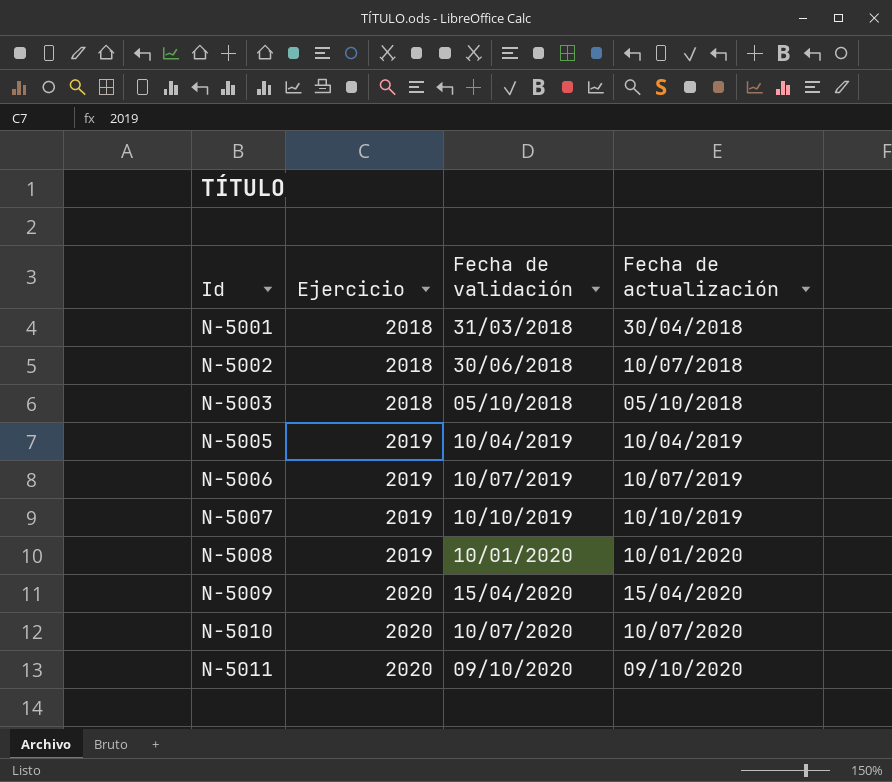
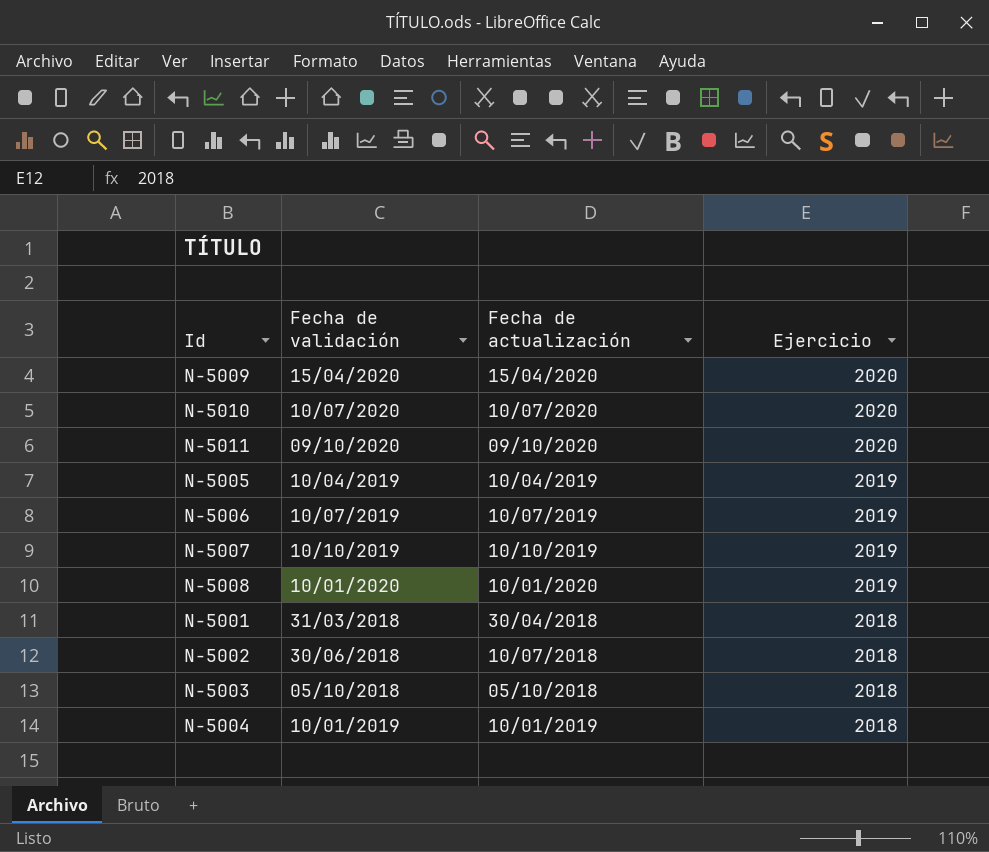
row order: Id ascending -> Ejercicio descending
column Ejercicio | position: 2 -> 4
row N-5004: none -> 10/01/2019 | 10/01/2019 | 2018

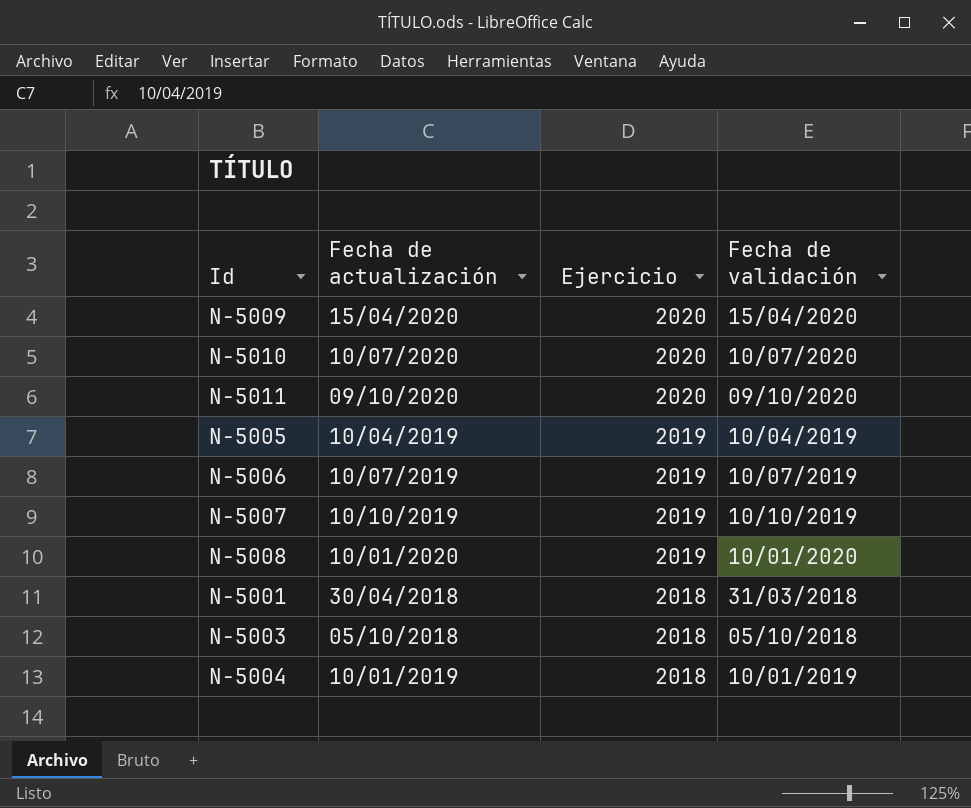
column Fecha de validación | position: 2 -> 4
row N-5002: 30/06/2018 | 10/07/2018 | 2018 -> none

